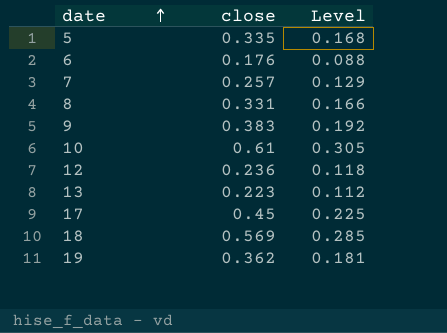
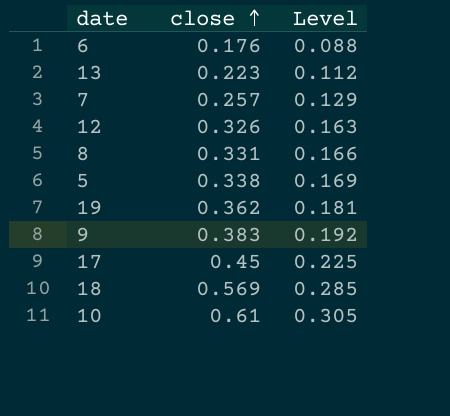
row order: date ascending -> close ascending
12 | close: 0.236 -> 0.326
12 | Level: 0.118 -> 0.163
5 | close: 0.335 -> 0.338
5 | Level: 0.168 -> 0.169

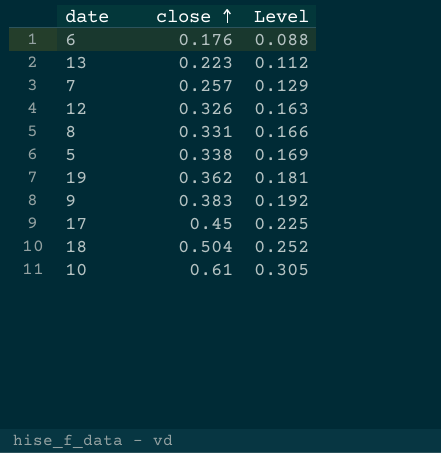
18 | close: 0.569 -> 0.504
18 | Level: 0.285 -> 0.252

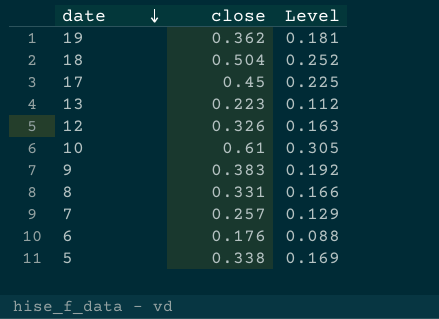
row order: close ascending -> date descending

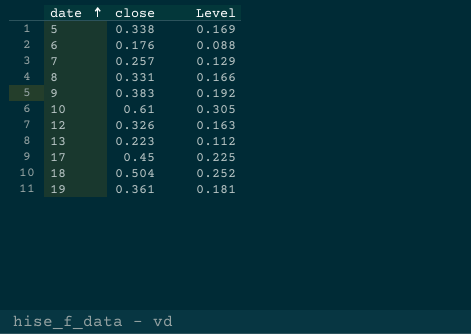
row order: date descending -> date ascending
19 | close: 0.362 -> 0.361

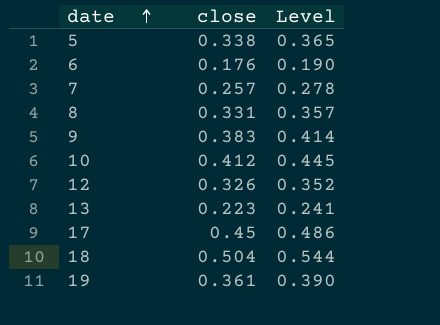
column Level | formula: [close] * 0.5 -> [close] * 1.08
10 | close: 0.61 -> 0.412

